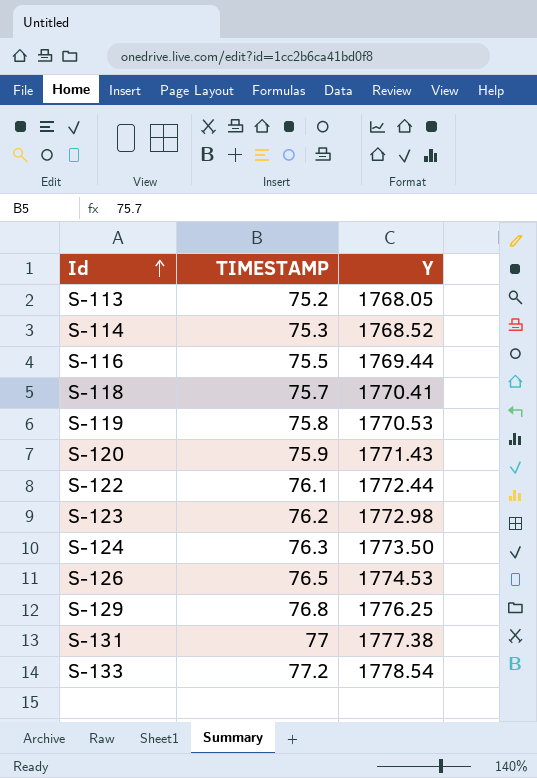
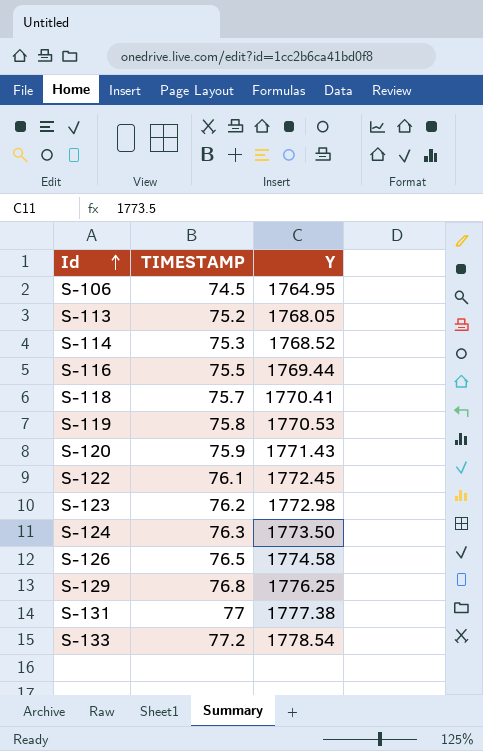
row S-106: none -> 74.5 | 1764.95
S-122 | Y: 1772.44 -> 1772.45
S-126 | Y: 1774.53 -> 1774.58

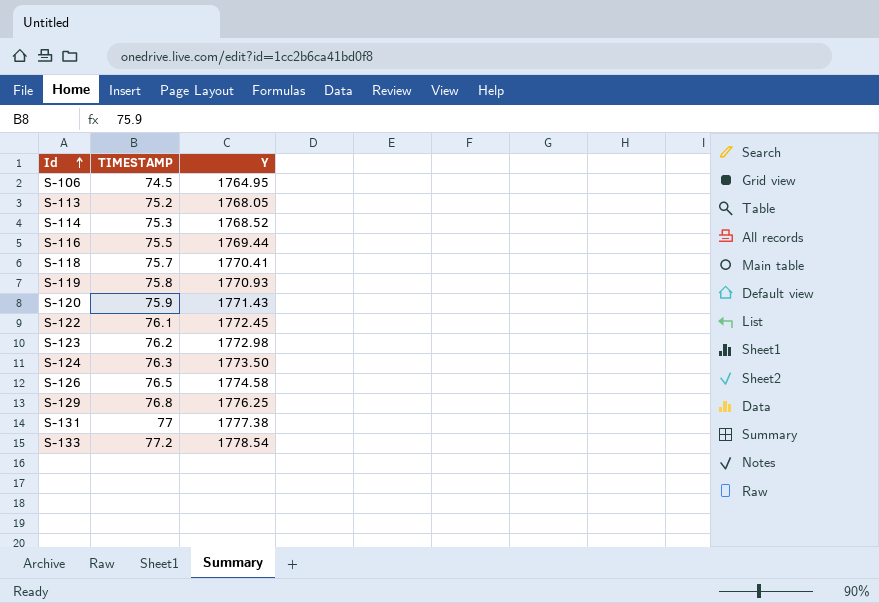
S-119 | Y: 1770.53 -> 1770.93

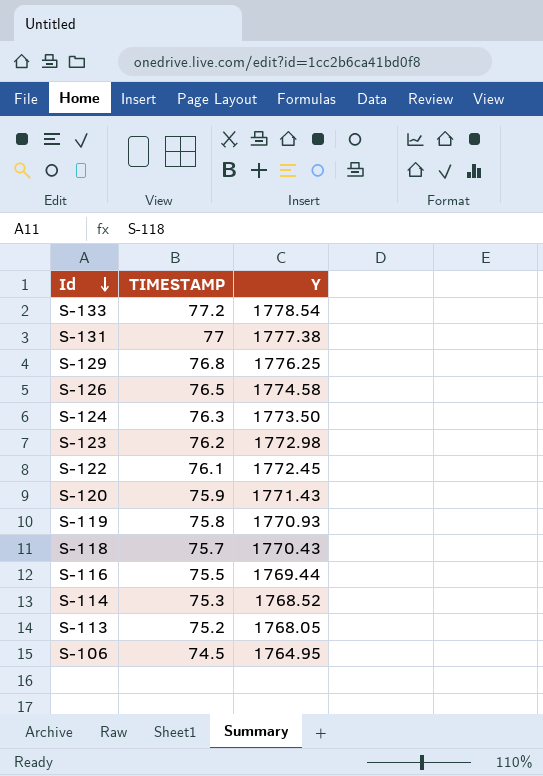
row order: Id ascending -> Id descending
S-118 | Y: 1770.41 -> 1770.43

